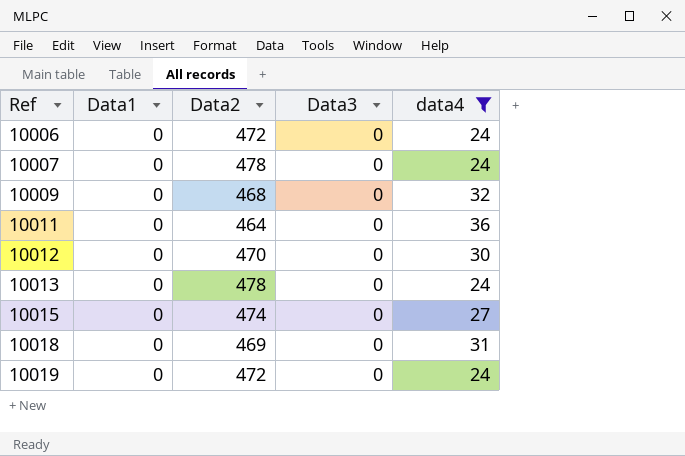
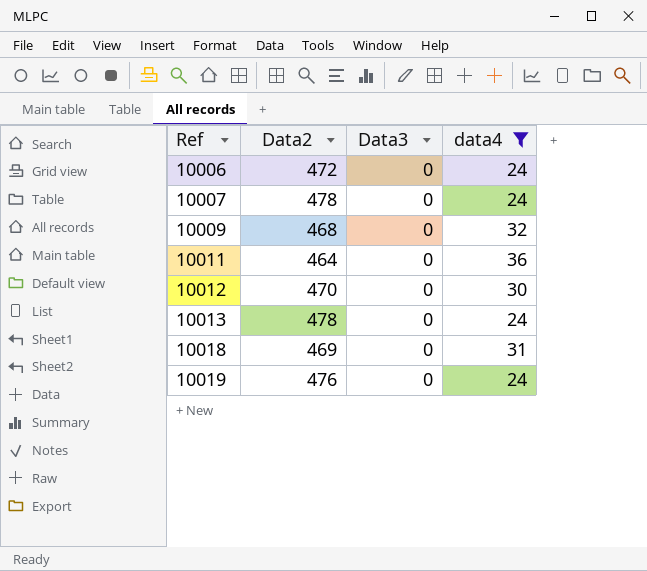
column Data1 | position: 2 -> none
row 10015: 0 | 474 | 0 | 27 -> none
10019 | Data2: 472 -> 476

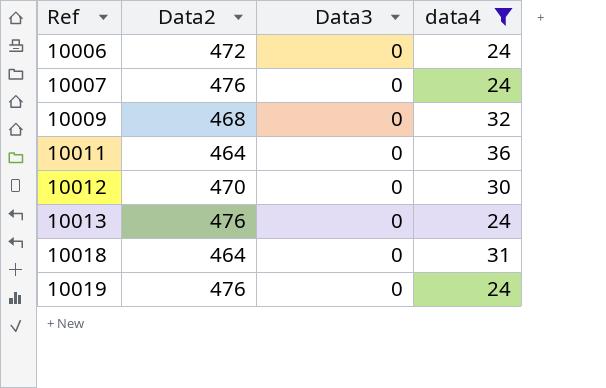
10007 | Data2: 478 -> 476
10013 | Data2: 478 -> 476
10018 | Data2: 469 -> 464

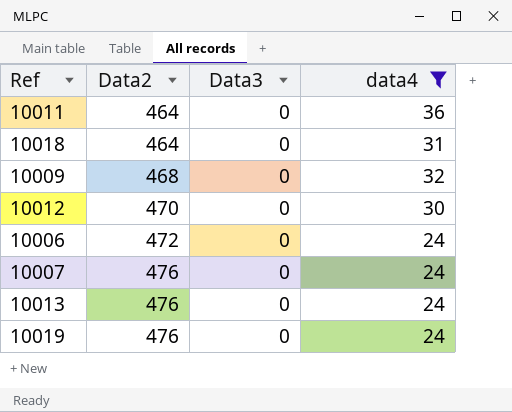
row order: Ref ascending -> Data2 ascending

